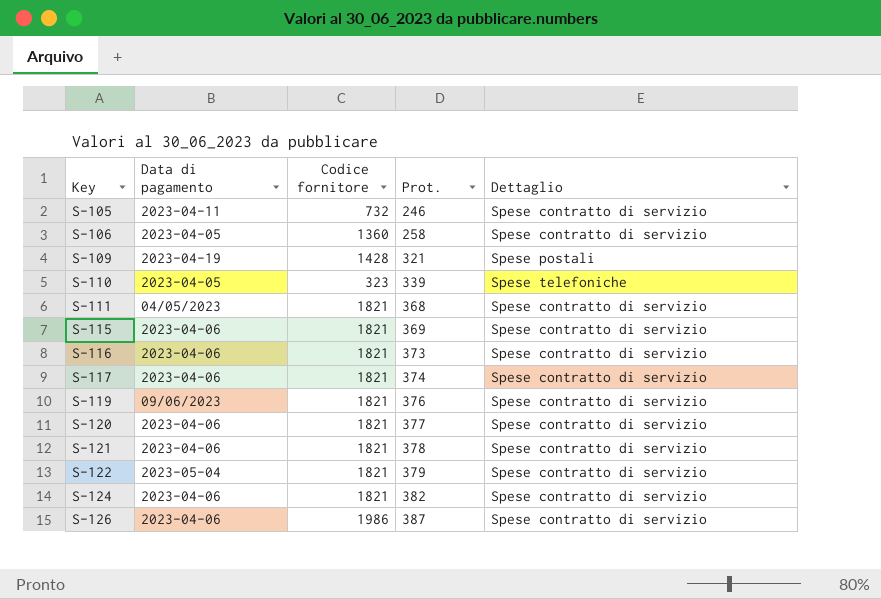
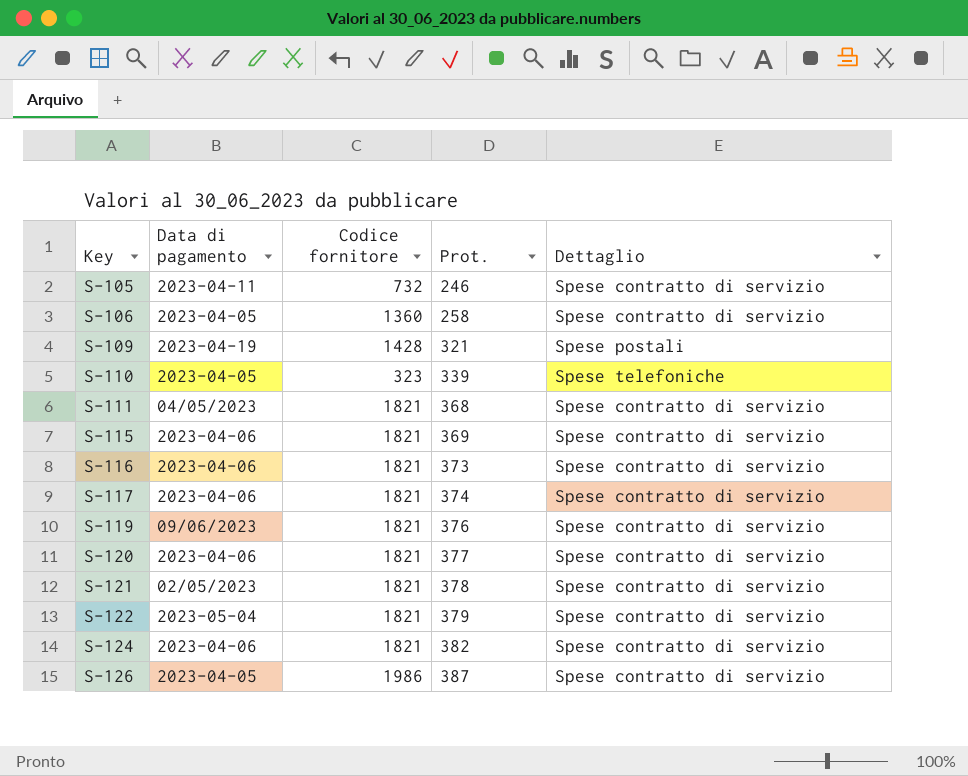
S-121 | Data di pagamento: 2023-04-06 -> 02/05/2023
S-126 | Data di pagamento: 2023-04-06 -> 2023-04-05

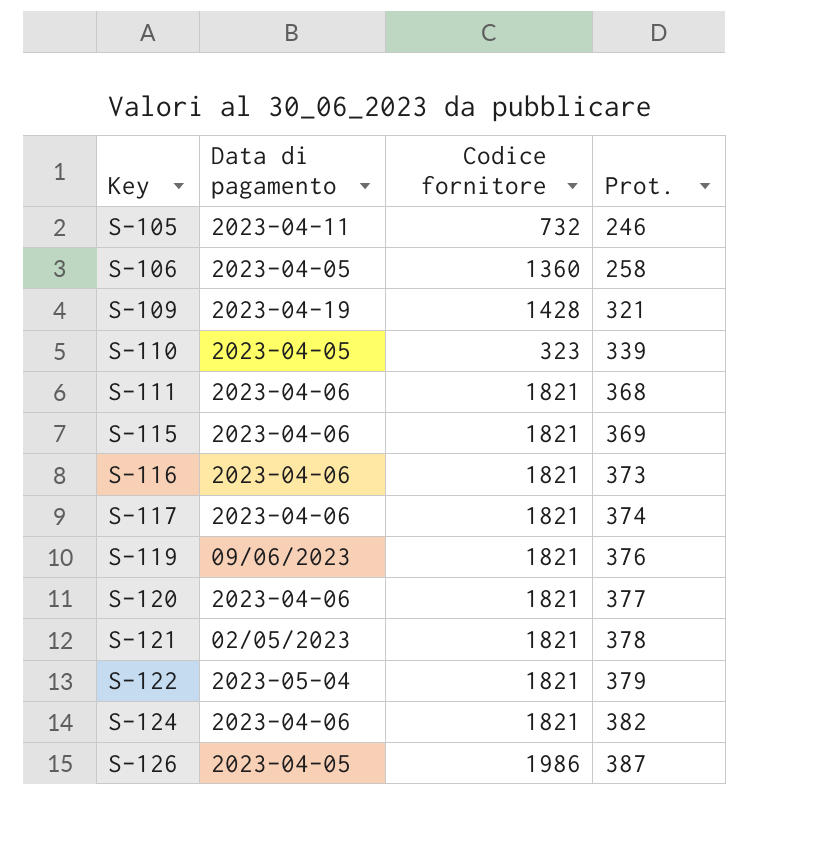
column Dettaglio | position: 5 -> none
S-111 | Data di pagamento: 04/05/2023 -> 2023-04-06

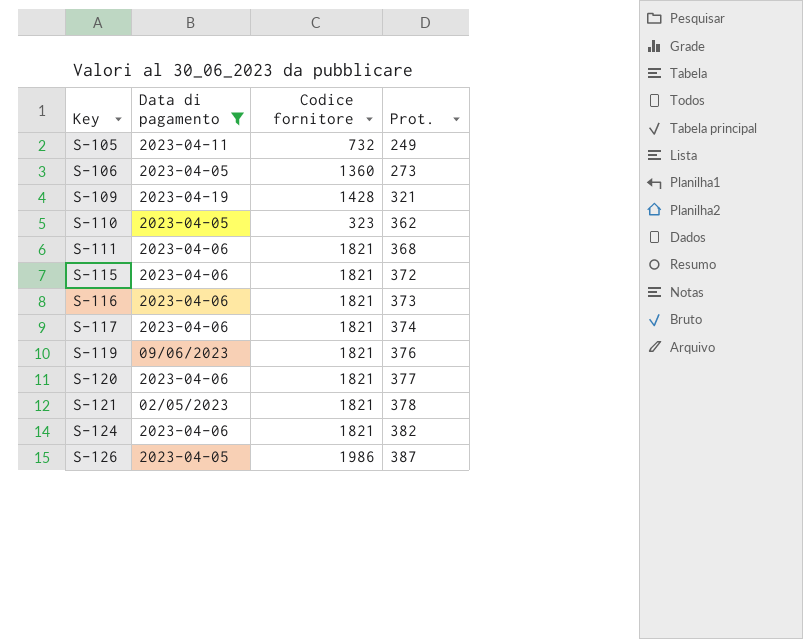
filter: none -> Data di pagamento != 2023-05-04
S-105 | Prot.: 246 -> 249
S-106 | Prot.: 258 -> 273
S-110 | Prot.: 339 -> 362
S-115 | Prot.: 369 -> 372

